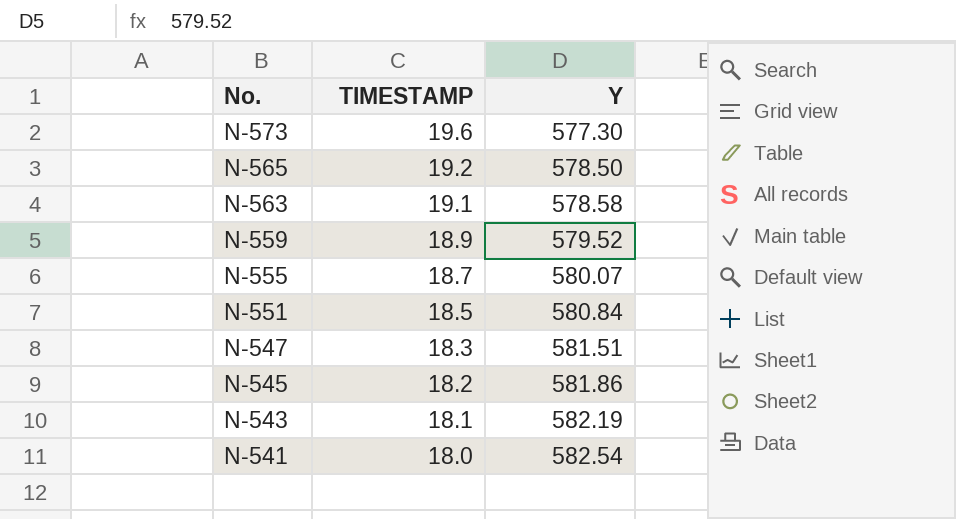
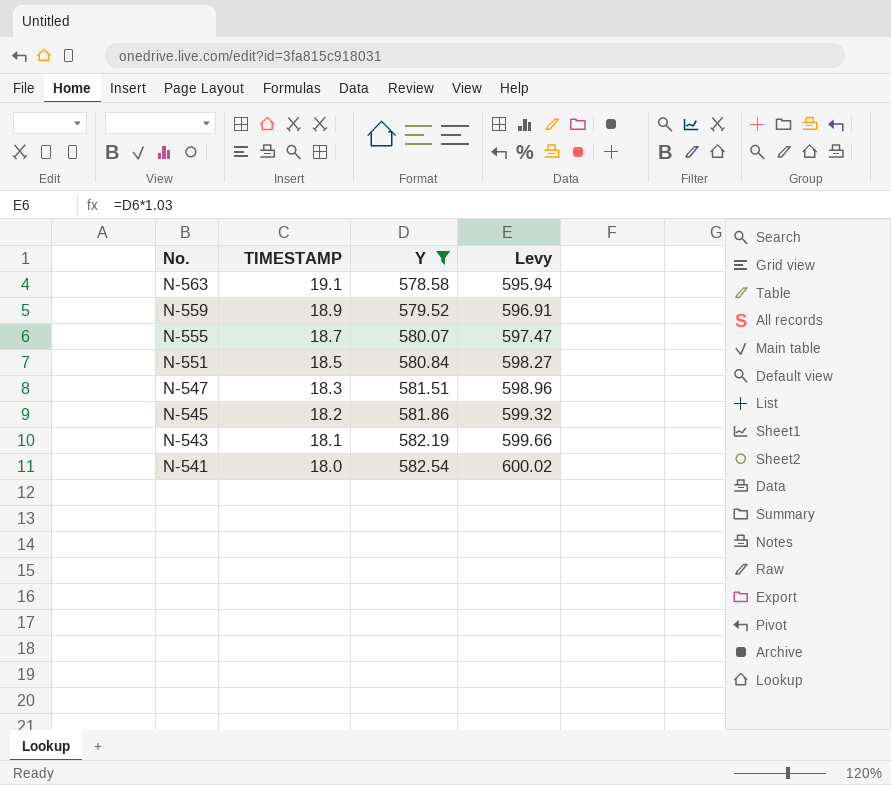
filter: none -> Y >= 578.58
column Levy | formula: none -> [Y] * 1.03

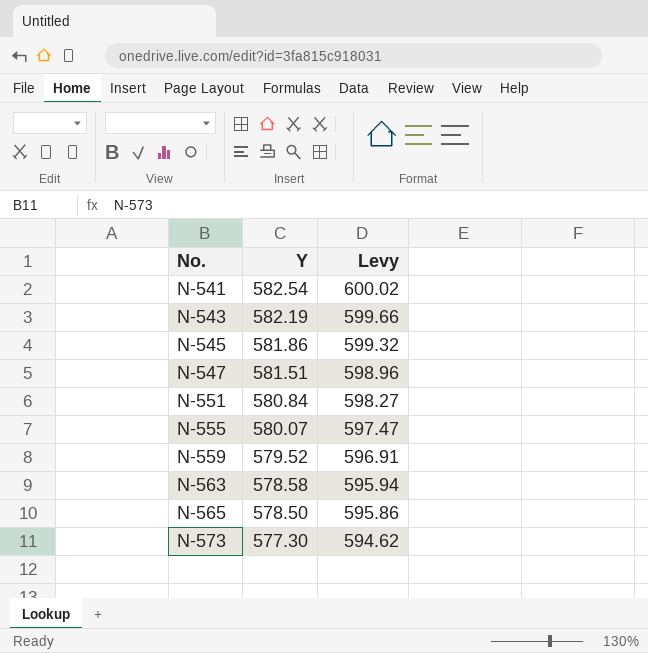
filter: Y >= 578.58 -> none
row order: No. descending -> No. ascending
column TIMESTAMP | position: 2 -> none

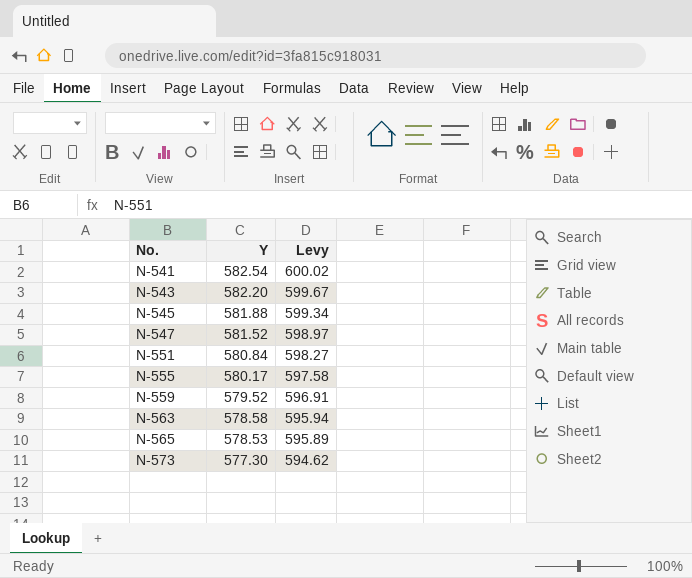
N-543 | Y: 582.19 -> 582.20
N-543 | Levy: 599.66 -> 599.67
N-545 | Y: 581.86 -> 581.88
N-545 | Levy: 599.32 -> 599.34
N-547 | Y: 581.51 -> 581.52
N-547 | Levy: 598.96 -> 598.97
N-555 | Y: 580.07 -> 580.17
N-555 | Levy: 597.47 -> 597.58
N-565 | Y: 578.50 -> 578.53
N-565 | Levy: 595.86 -> 595.89

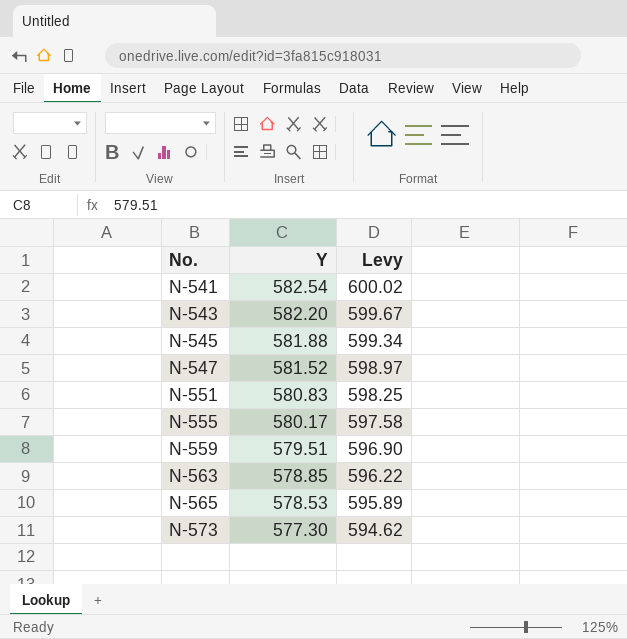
N-551 | Y: 580.84 -> 580.83
N-551 | Levy: 598.27 -> 598.25
N-559 | Y: 579.52 -> 579.51
N-559 | Levy: 596.91 -> 596.90
N-563 | Y: 578.58 -> 578.85
N-563 | Levy: 595.94 -> 596.22

